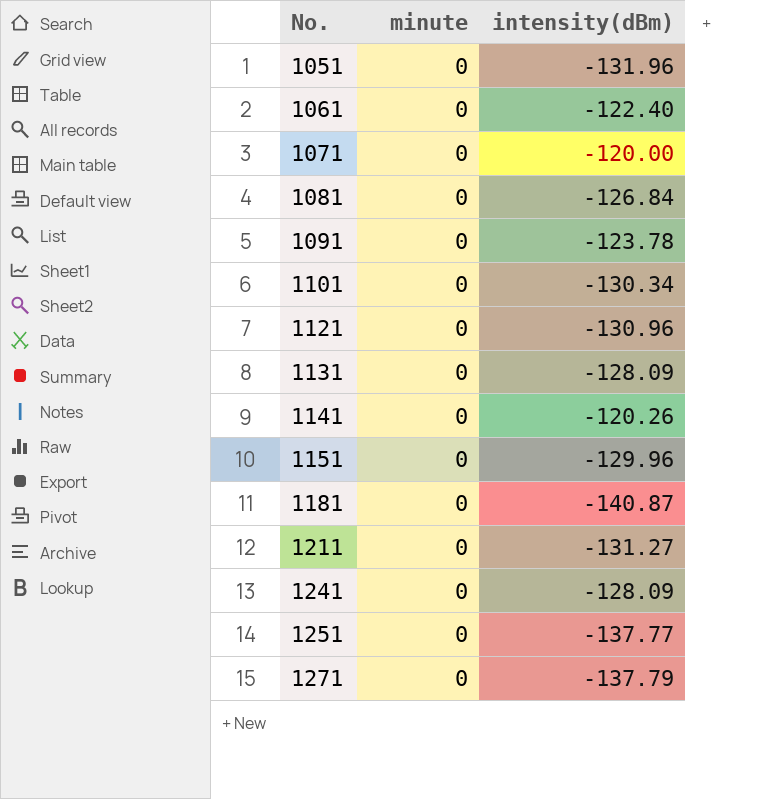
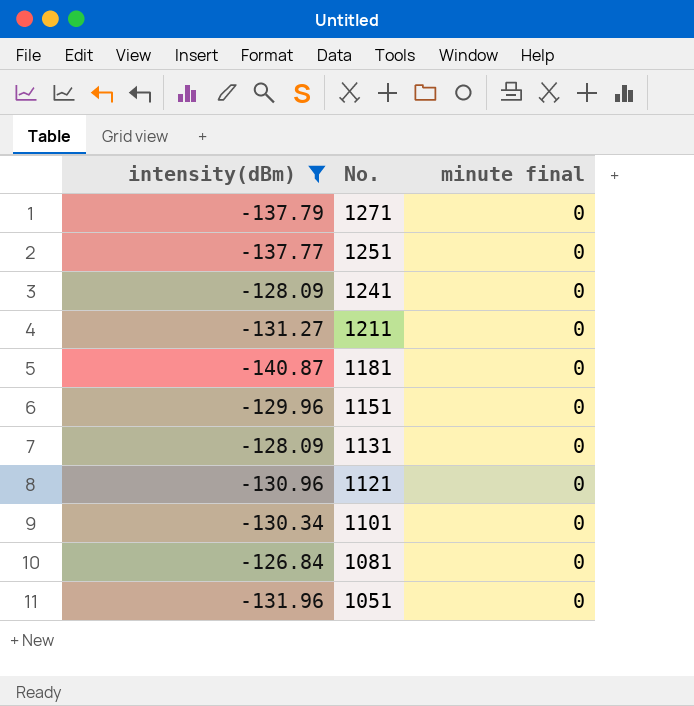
filter: none -> intensity(dBm) <= -126.84
row order: No. ascending -> No. descending
column intensity(dBm) | position: 3 -> 1
column name: minute -> minute final

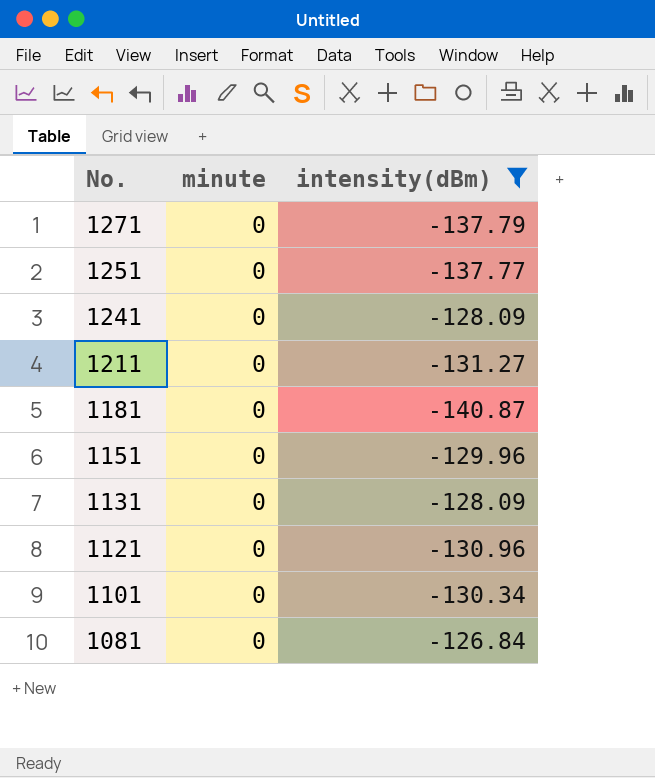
column name: minute final -> minute
column intensity(dBm) | position: 1 -> 3
row 1051: -131.96 | 0 -> none

